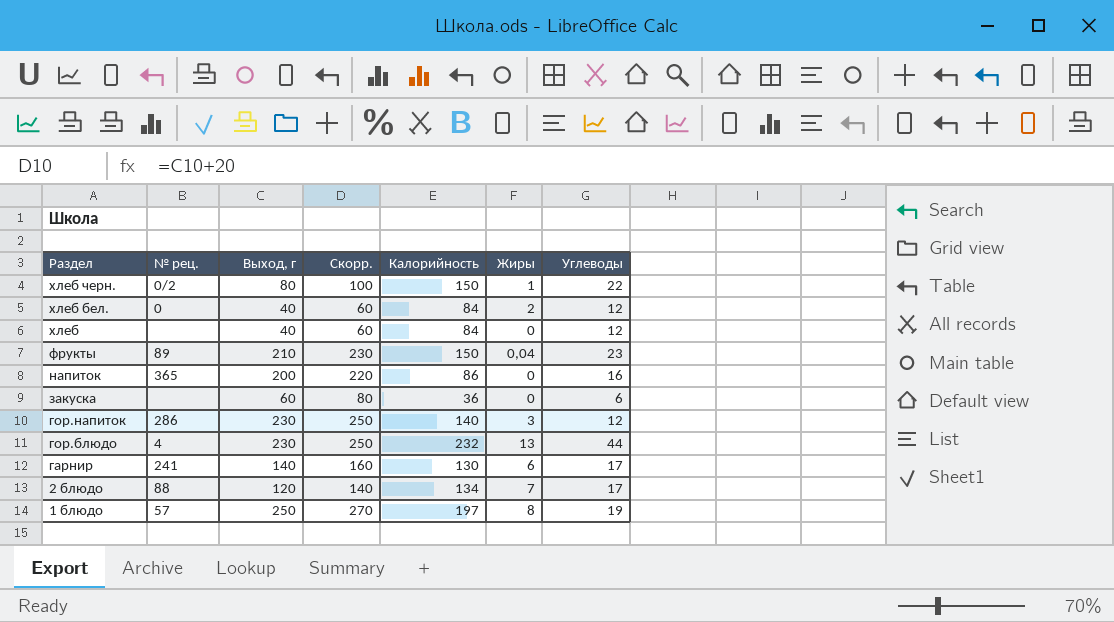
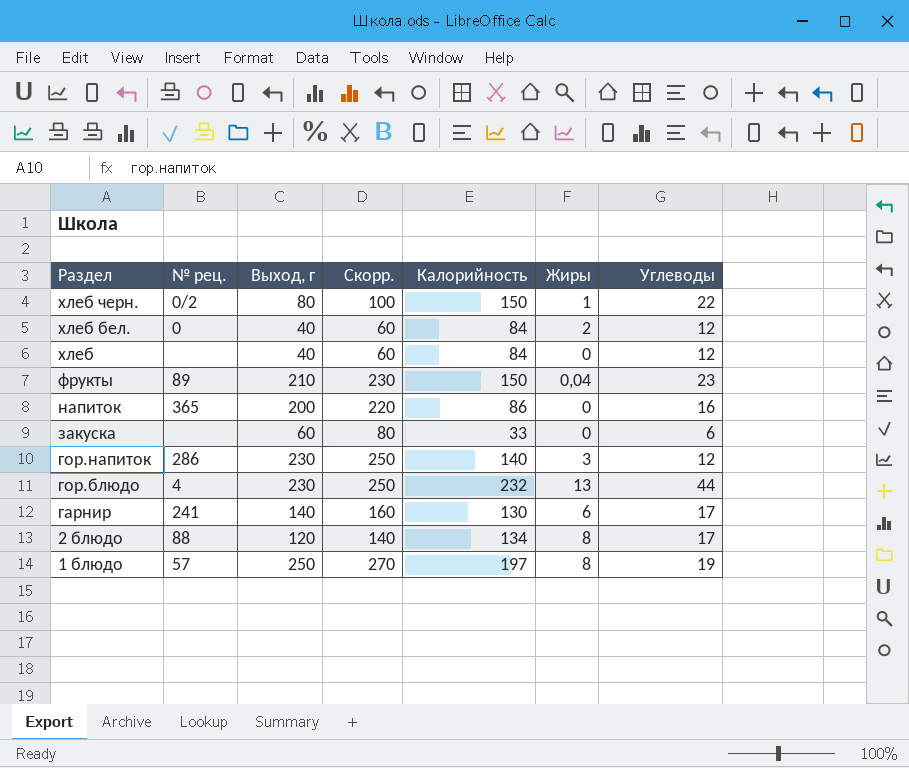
закуска | Калорийность: 36 -> 33
2 блюдо | Жиры: 7 -> 8

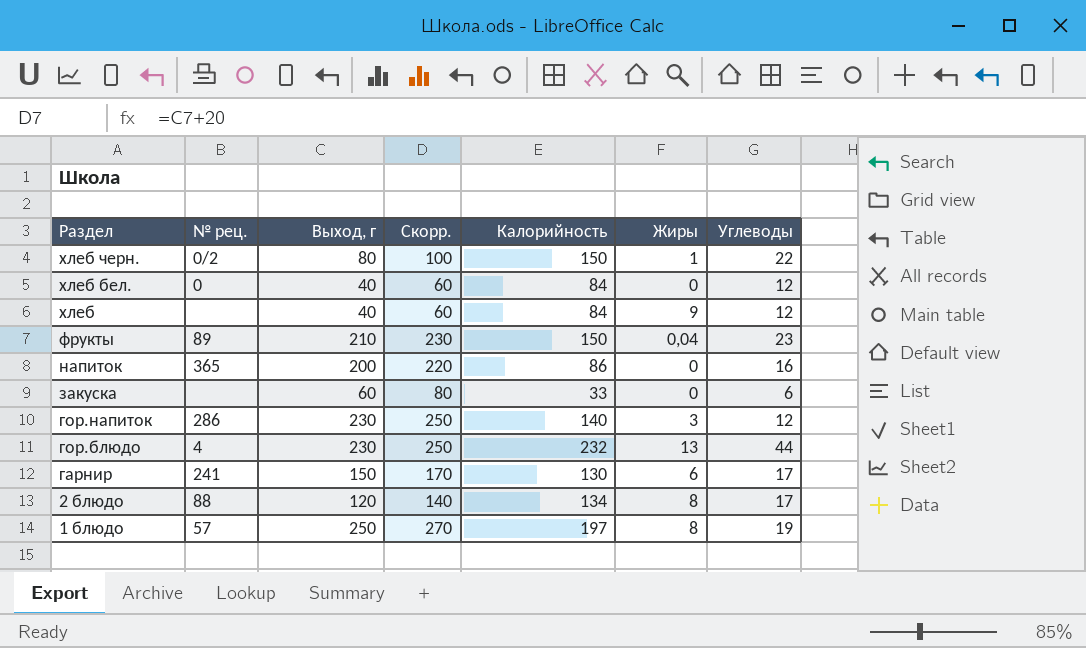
хлеб бел. | Жиры: 2 -> 0
хлеб | Жиры: 0 -> 9
гарнир | Выход, г: 140 -> 150
гарнир | Скорр.: 160 -> 170

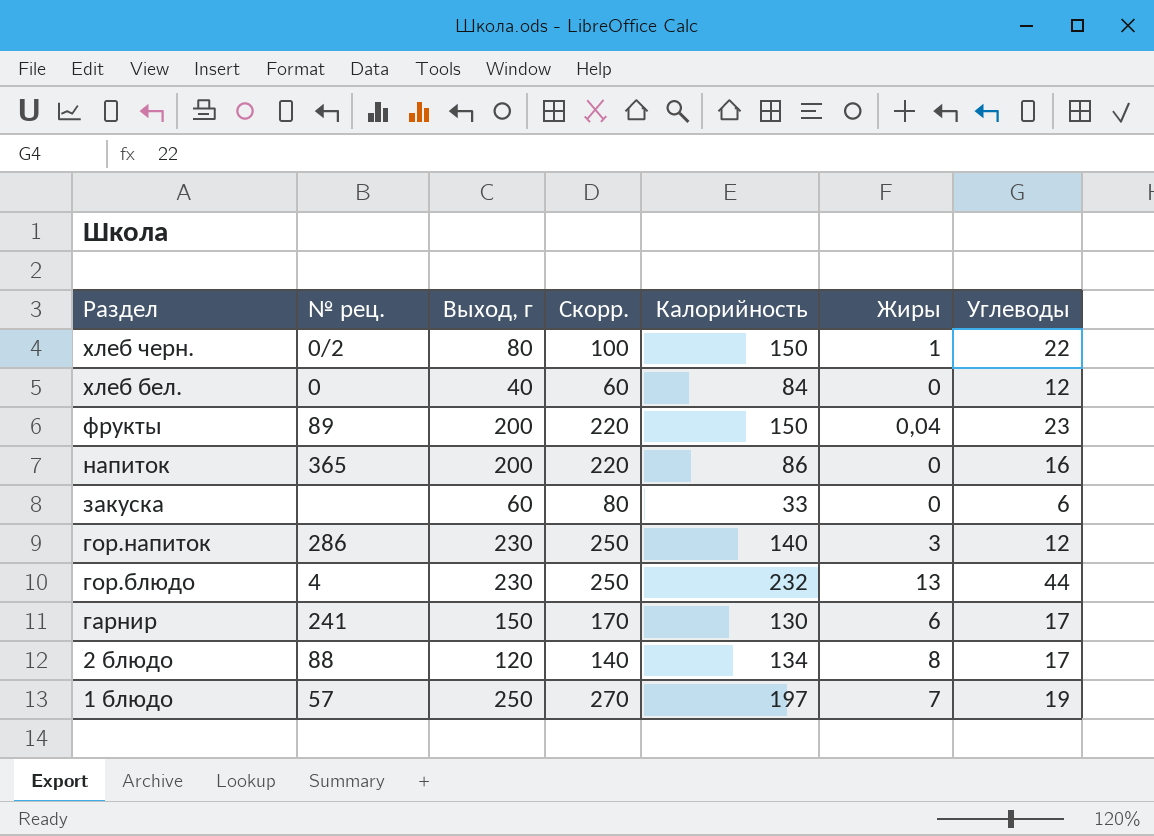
row хлеб: none | 40 | 60 | 84 | 9 | 12 -> none
фрукты | Выход, г: 210 -> 200
фрукты | Скорр.: 230 -> 220
1 блюдо | Жиры: 8 -> 7

